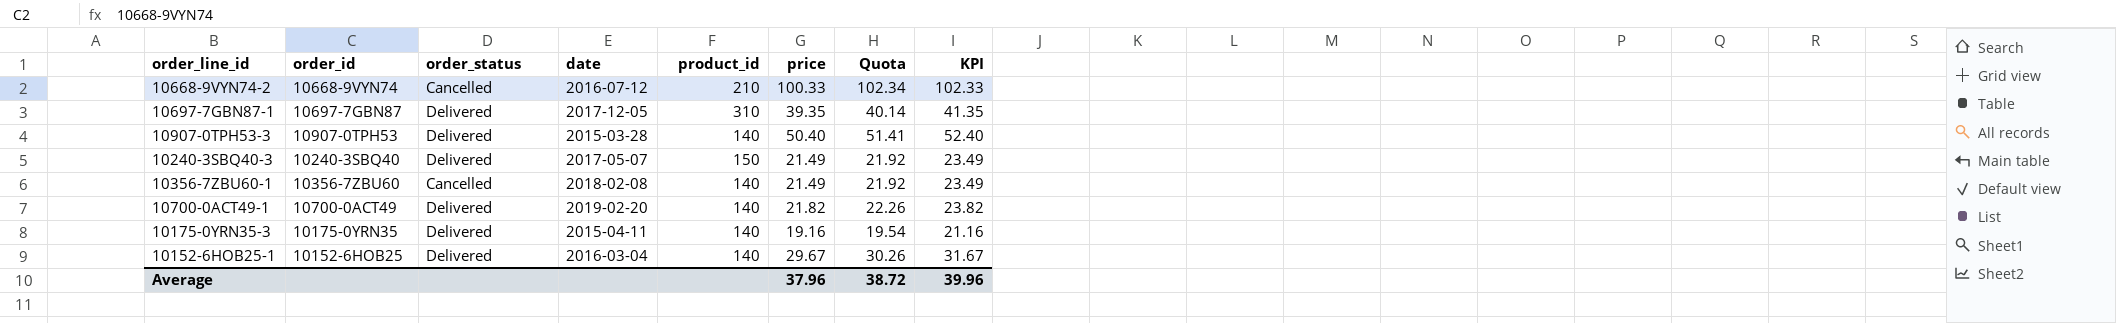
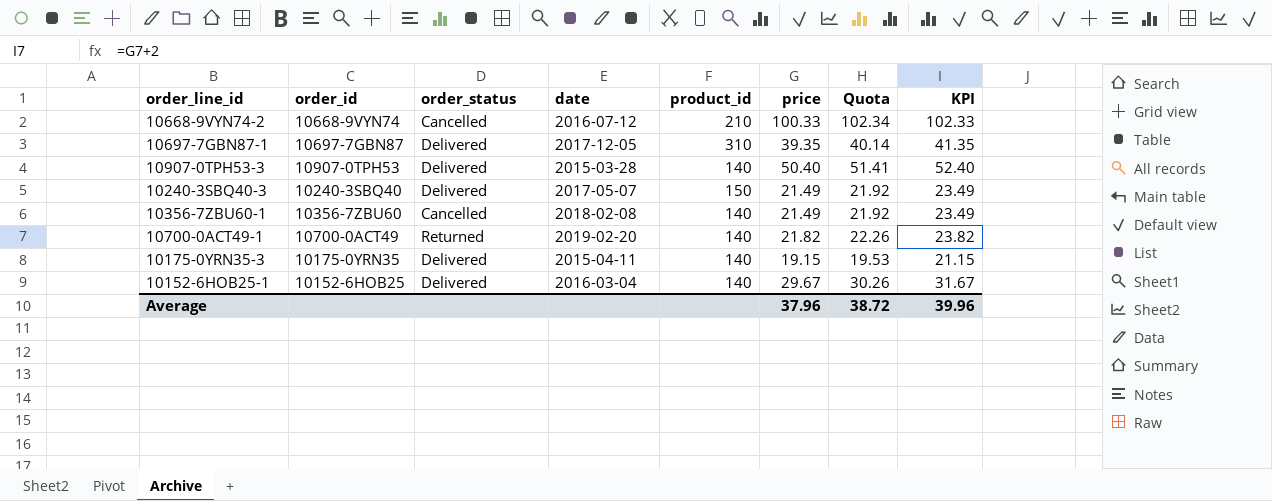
10700-0ACT49-1 | order_status: Delivered -> Returned
10175-0YRN35-3 | price: 19.16 -> 19.15
10175-0YRN35-3 | Quota: 19.54 -> 19.53
10175-0YRN35-3 | KPI: 21.16 -> 21.15

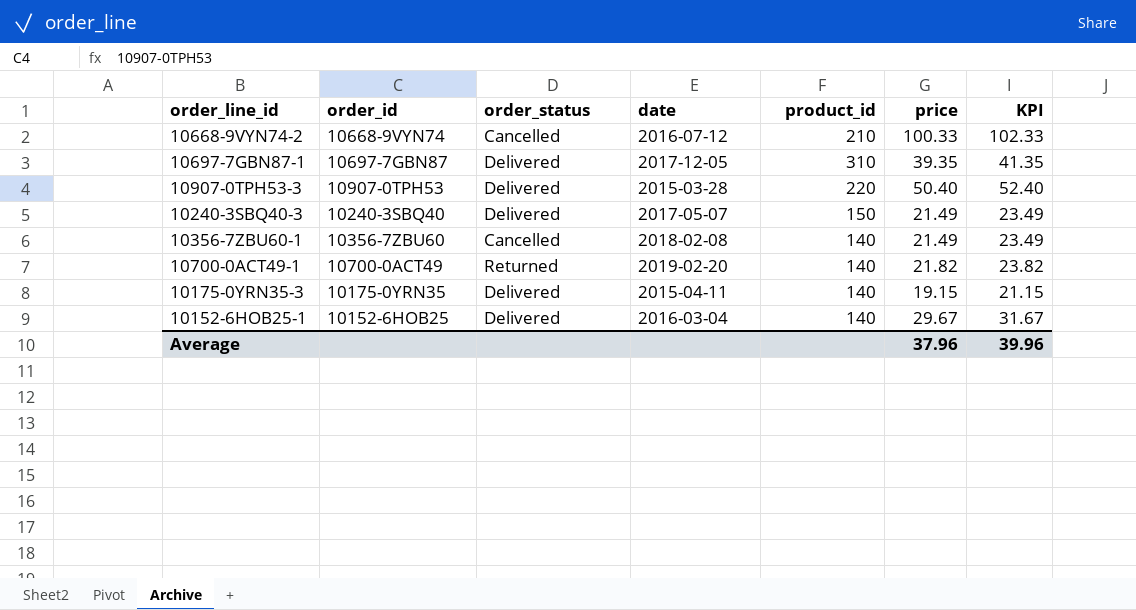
column Quota | formula: [price] * 1.02 -> none
10907-0TPH53-3 | product_id: 140 -> 220

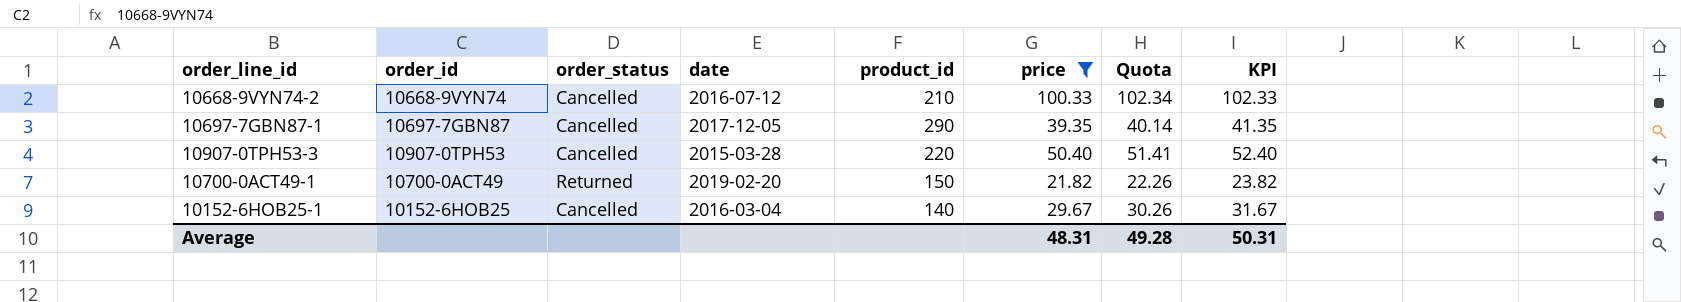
filter: none -> price >= 21.82
column Quota | formula: none -> [price] * 1.02
10697-7GBN87-1 | order_status: Delivered -> Cancelled
10697-7GBN87-1 | product_id: 310 -> 290
10907-0TPH53-3 | order_status: Delivered -> Cancelled
10700-0ACT49-1 | product_id: 140 -> 150
10152-6HOB25-1 | order_status: Delivered -> Cancelled
Average | price: 37.96 -> 48.31
Average | KPI: 39.96 -> 50.31

